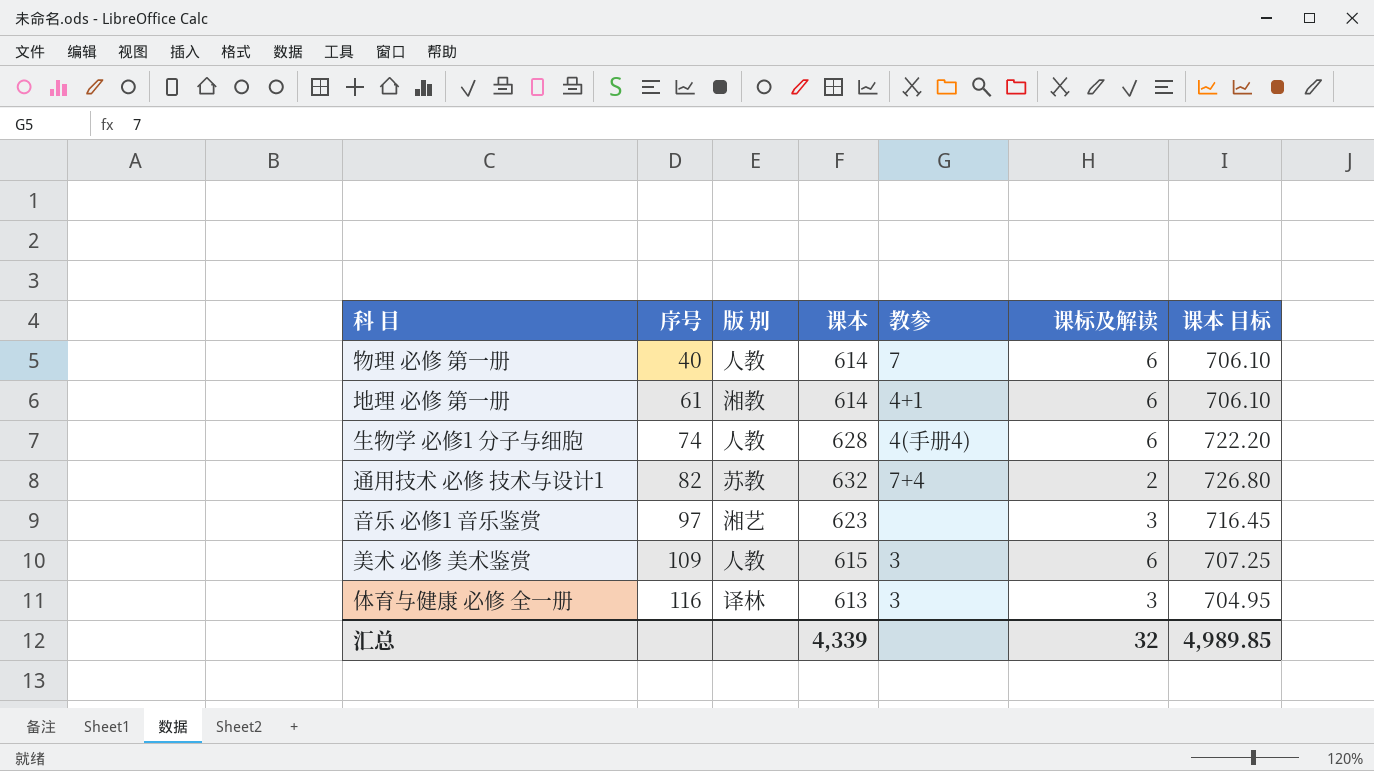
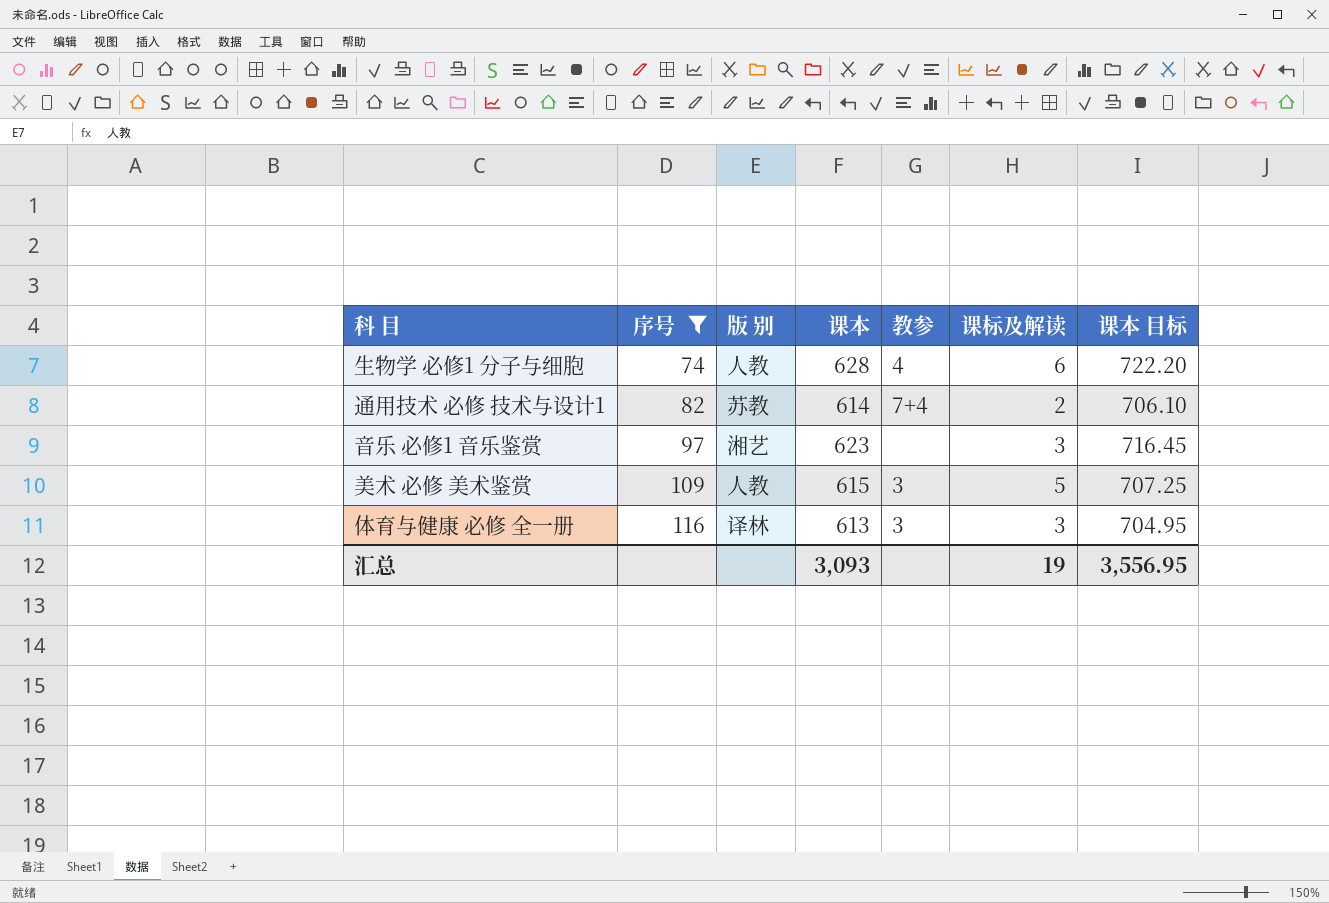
filter: none -> 序号 >= 74
生物学 必修1 分子与细胞 | 教参: 4(手册4) -> 4
通用技术 必修 技术与设计1 | 课本: 632 -> 614
通用技术 必修 技术与设计1 | 课本 目标: 726.80 -> 706.10
美术 必修 美术鉴赏 | 课标及解读: 6 -> 5
汇总 | 课本: 4,339 -> 3,093
汇总 | 课标及解读: 32 -> 19
汇总 | 课本 目标: 4,989.85 -> 3,556.95

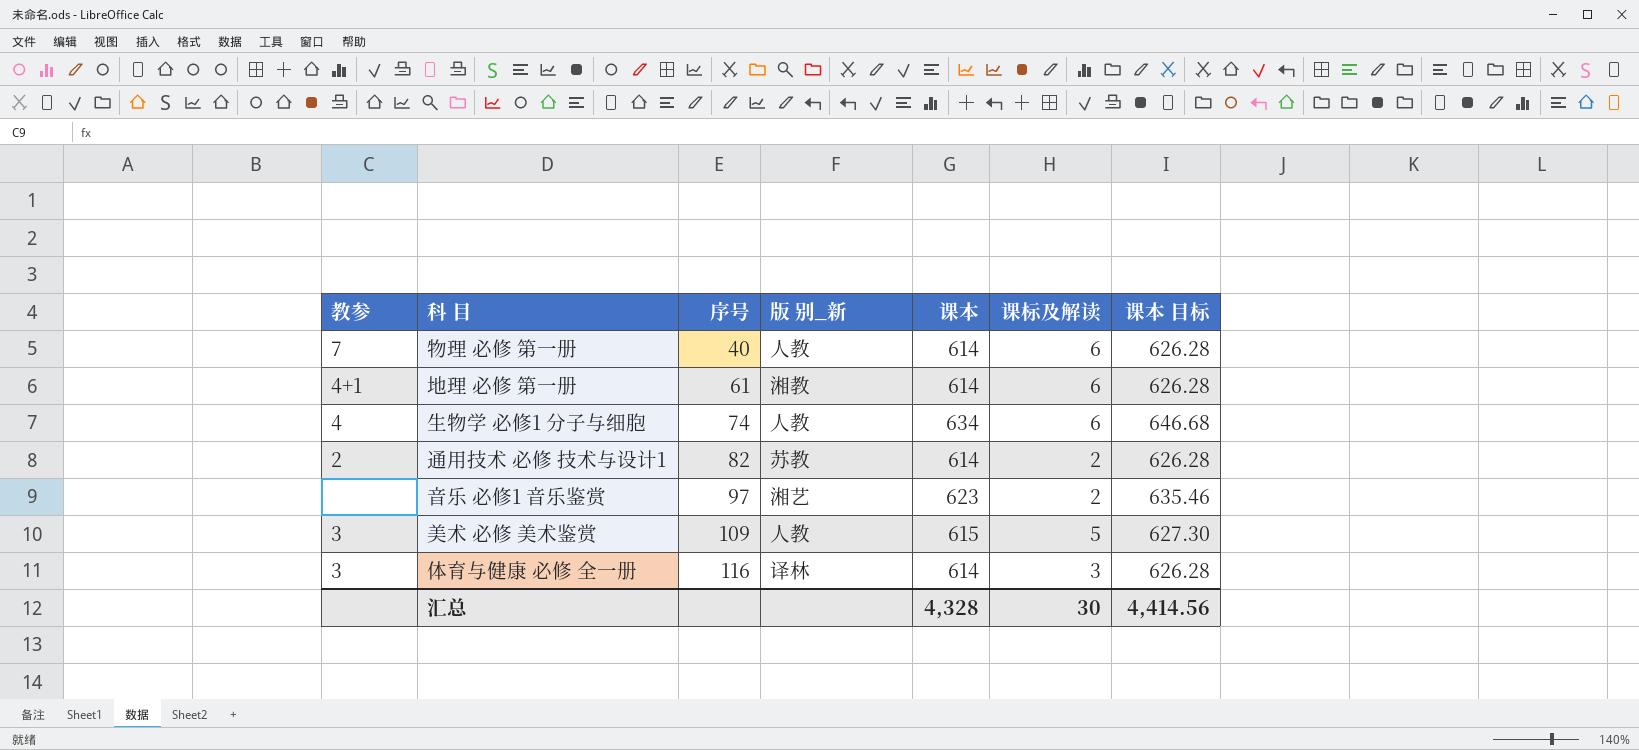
filter: 序号 >= 74 -> none
column 教参 | position: 5 -> 1
column name: 版 别 -> 版 别_新
column 课本 目标 | formula: [课本] * 1.15 -> [课本] * 1.02
生物学 必修1 分子与细胞 | 课本: 628 -> 634
通用技术 必修 技术与设计1 | 教参: 7+4 -> 2
音乐 必修1 音乐鉴赏 | 课标及解读: 3 -> 2
体育与健康 必修 全一册 | 课本: 613 -> 614
汇总 | 课本: 3,093 -> 4,328
汇总 | 课标及解读: 19 -> 30
汇总 | 课本 目标: 3,556.95 -> 4,414.56

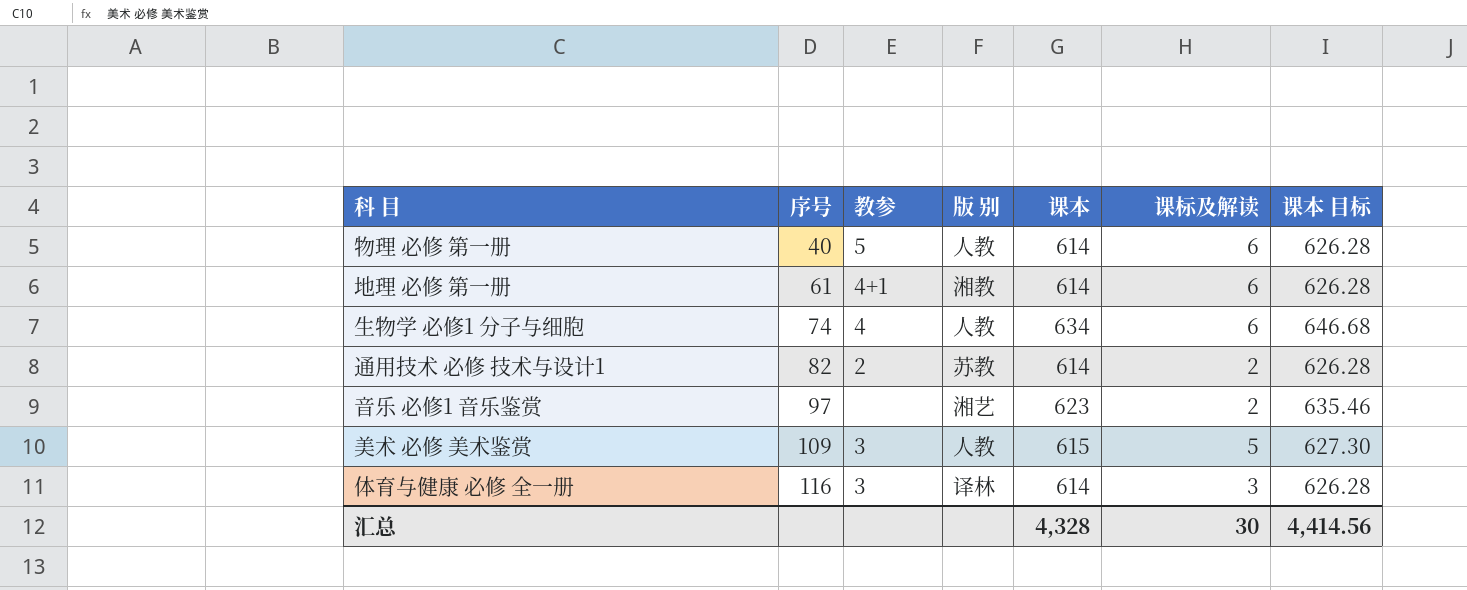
column 教参 | position: 1 -> 3
column name: 版 别_新 -> 版 别
物理 必修 第一册 | 教参: 7 -> 5

